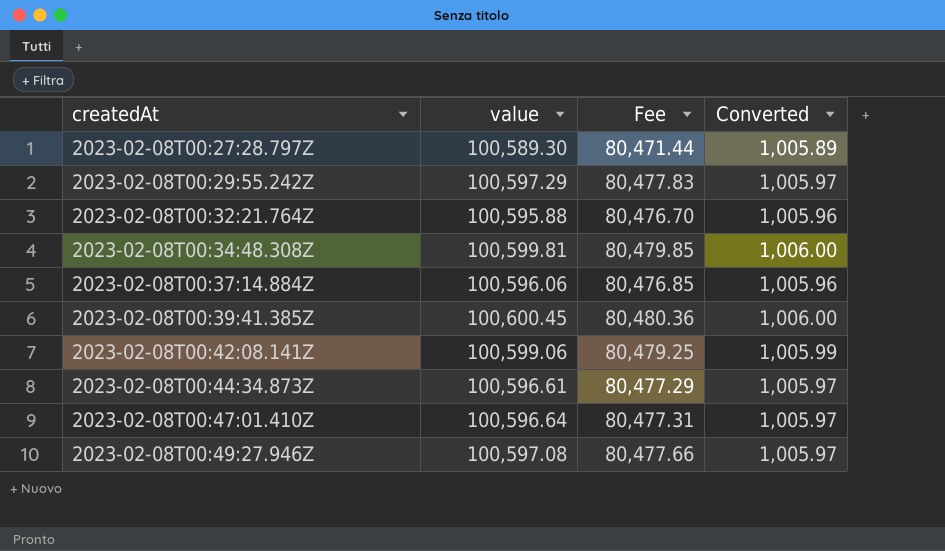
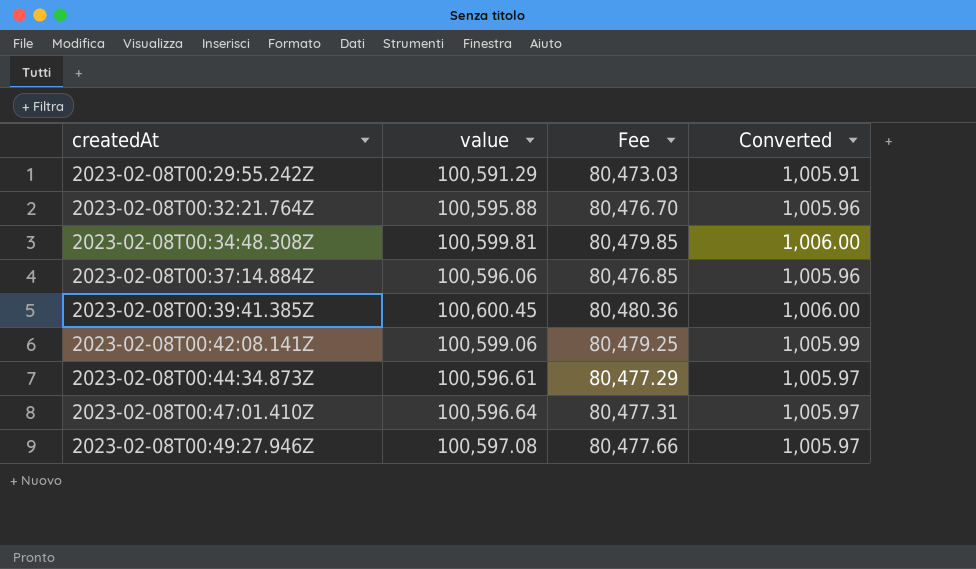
row 2023-02-08T00:27:28.797Z: 100,589.30 | 80,471.44 | 1,005.89 -> none
2023-02-08T00:29:55.242Z | value: 100,597.29 -> 100,591.29
2023-02-08T00:29:55.242Z | Fee: 80,477.83 -> 80,473.03
2023-02-08T00:29:55.242Z | Converted: 1,005.97 -> 1,005.91

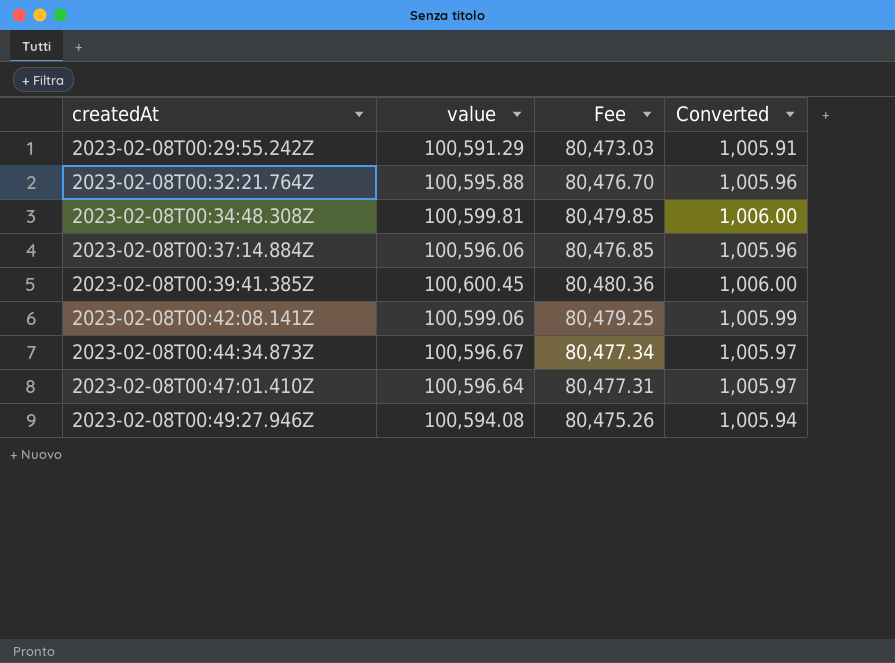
2023-02-08T00:44:34.873Z | value: 100,596.61 -> 100,596.67
2023-02-08T00:44:34.873Z | Fee: 80,477.29 -> 80,477.34
2023-02-08T00:49:27.946Z | value: 100,597.08 -> 100,594.08
2023-02-08T00:49:27.946Z | Fee: 80,477.66 -> 80,475.26
2023-02-08T00:49:27.946Z | Converted: 1,005.97 -> 1,005.94

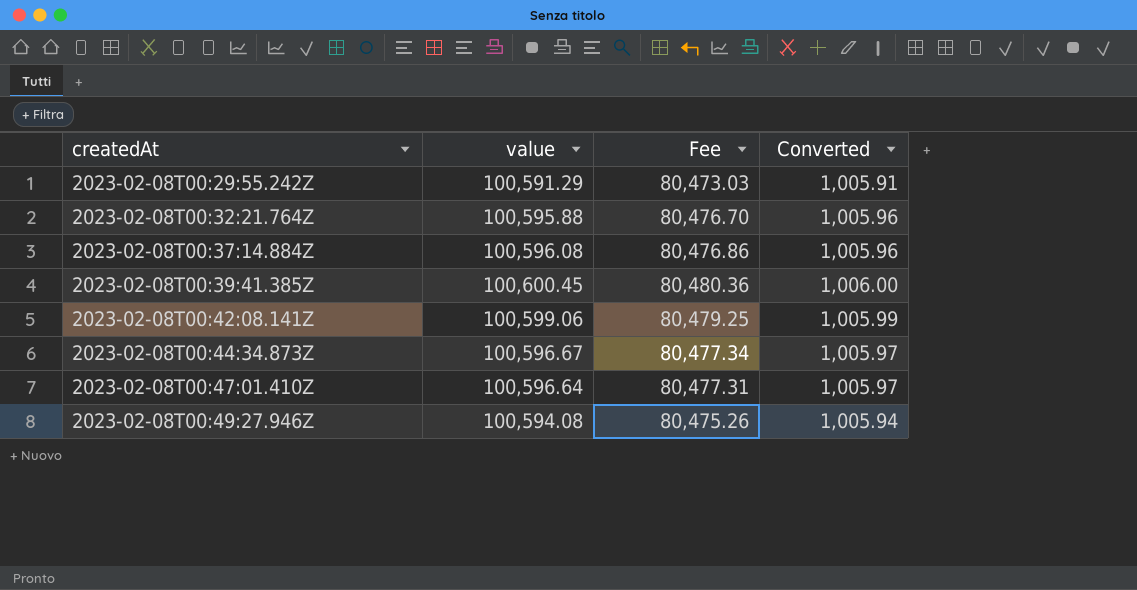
row 2023-02-08T00:34:48.308Z: 100,599.81 | 80,479.85 | 1,006.00 -> none
2023-02-08T00:37:14.884Z | value: 100,596.06 -> 100,596.08
2023-02-08T00:37:14.884Z | Fee: 80,476.85 -> 80,476.86

